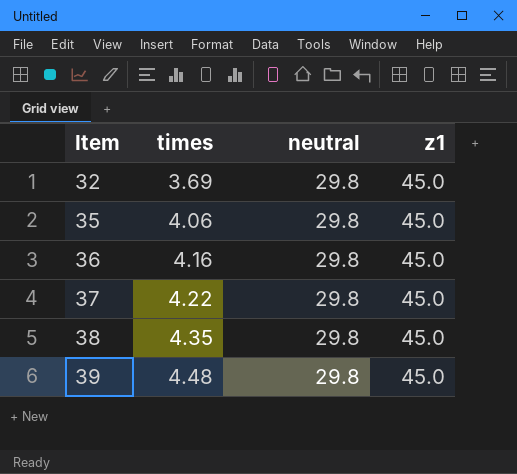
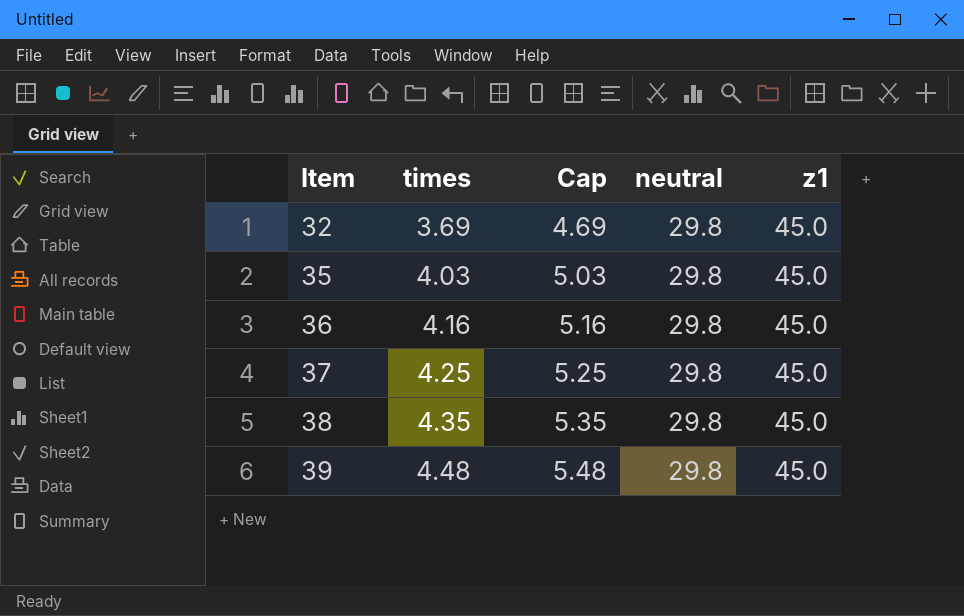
column Cap | formula: none -> [times] + 1
35 | times: 4.06 -> 4.03
37 | times: 4.22 -> 4.25

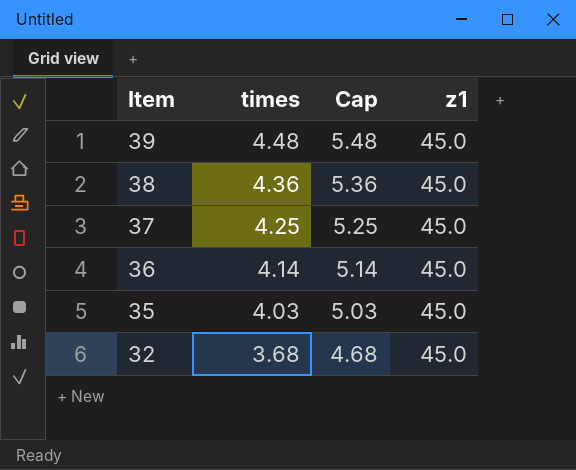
row order: Item ascending -> Item descending
column neutral | position: 4 -> none
38 | times: 4.35 -> 4.36
38 | Cap: 5.35 -> 5.36
36 | times: 4.16 -> 4.14
36 | Cap: 5.16 -> 5.14
32 | times: 3.69 -> 3.68
32 | Cap: 4.69 -> 4.68

